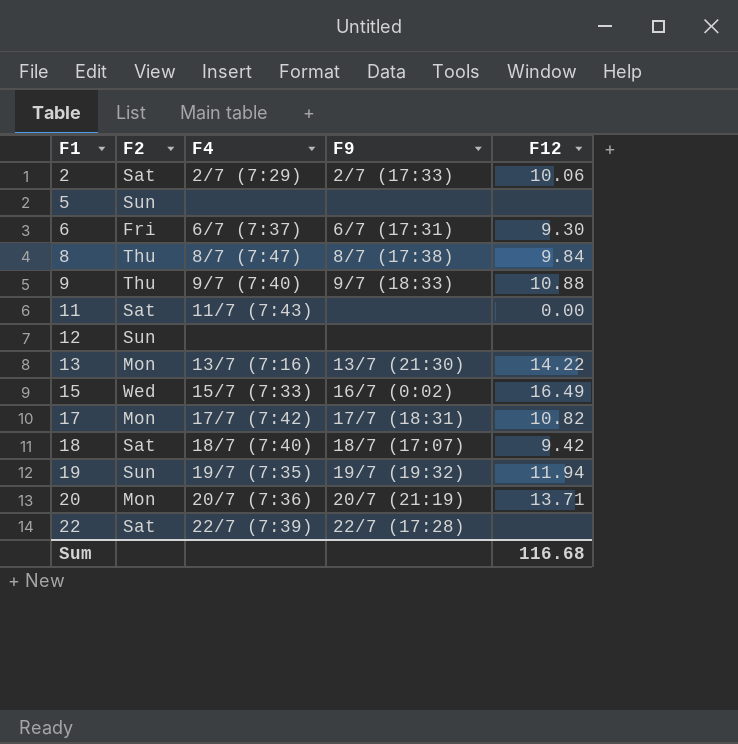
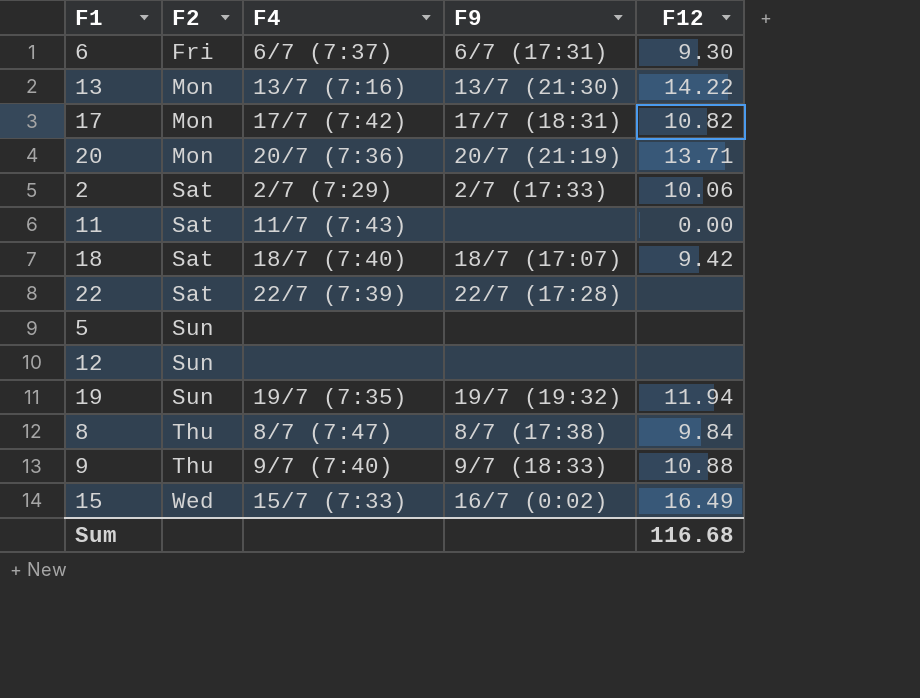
row order: F1 ascending -> F2 ascending

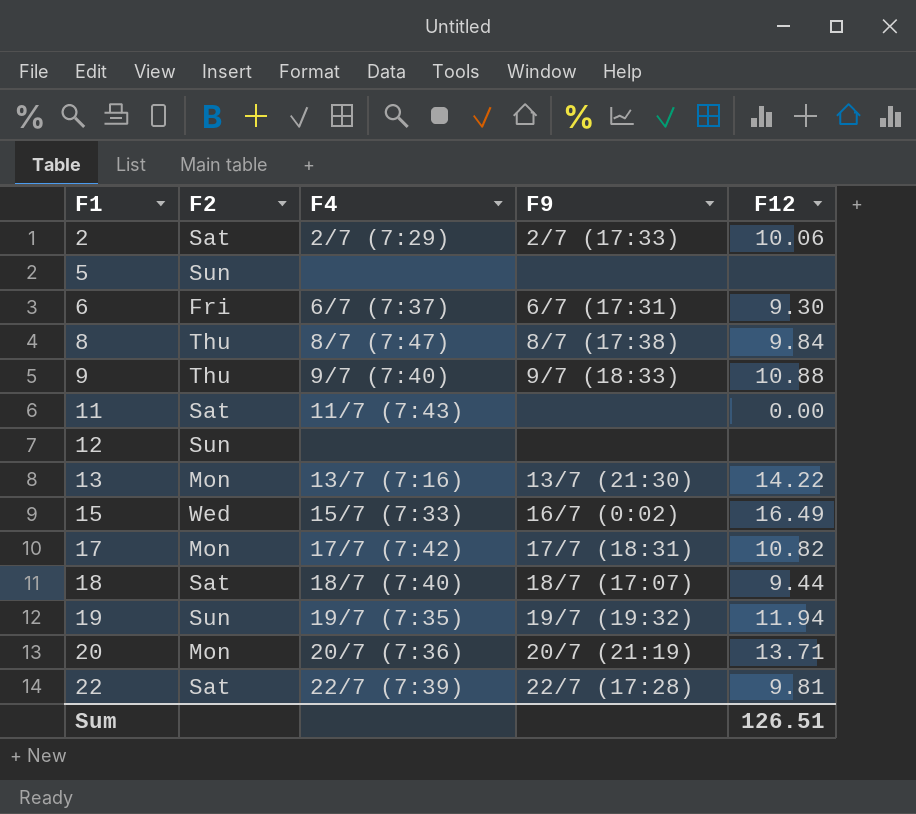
row order: F2 ascending -> F1 ascending
18 | F12: 9.42 -> 9.44
22 | F12: none -> 9.81
Sum | F12: 116.68 -> 126.51

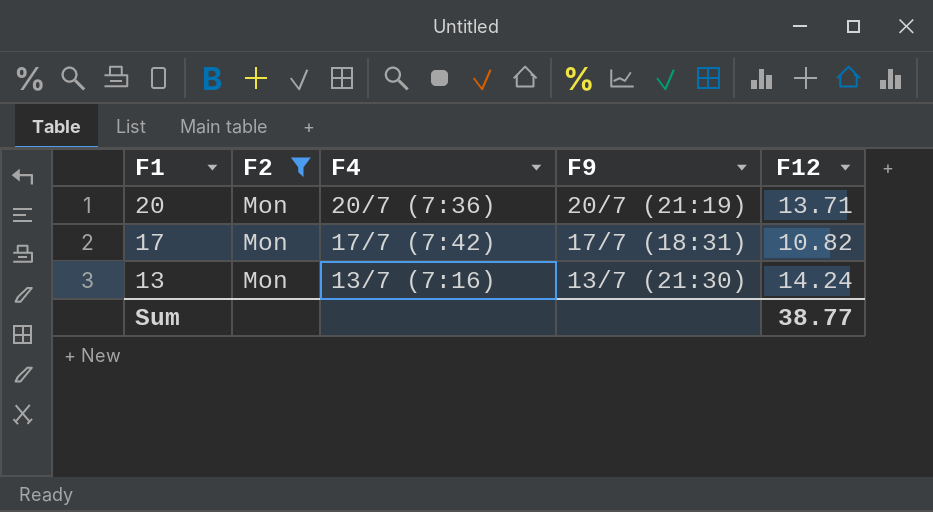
filter: none -> F2 = Mon
row order: F1 ascending -> F1 descending
13 | F12: 14.22 -> 14.24
Sum | F12: 126.51 -> 38.77

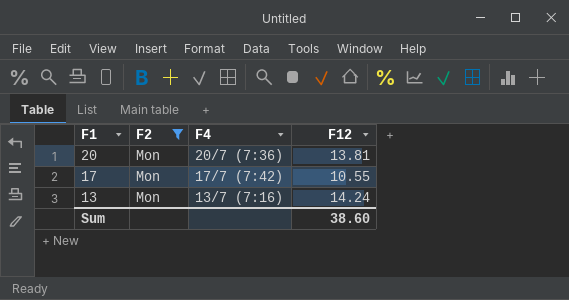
column F9 | position: 4 -> none
20 | F12: 13.71 -> 13.81
17 | F12: 10.82 -> 10.55
Sum | F12: 38.77 -> 38.60

